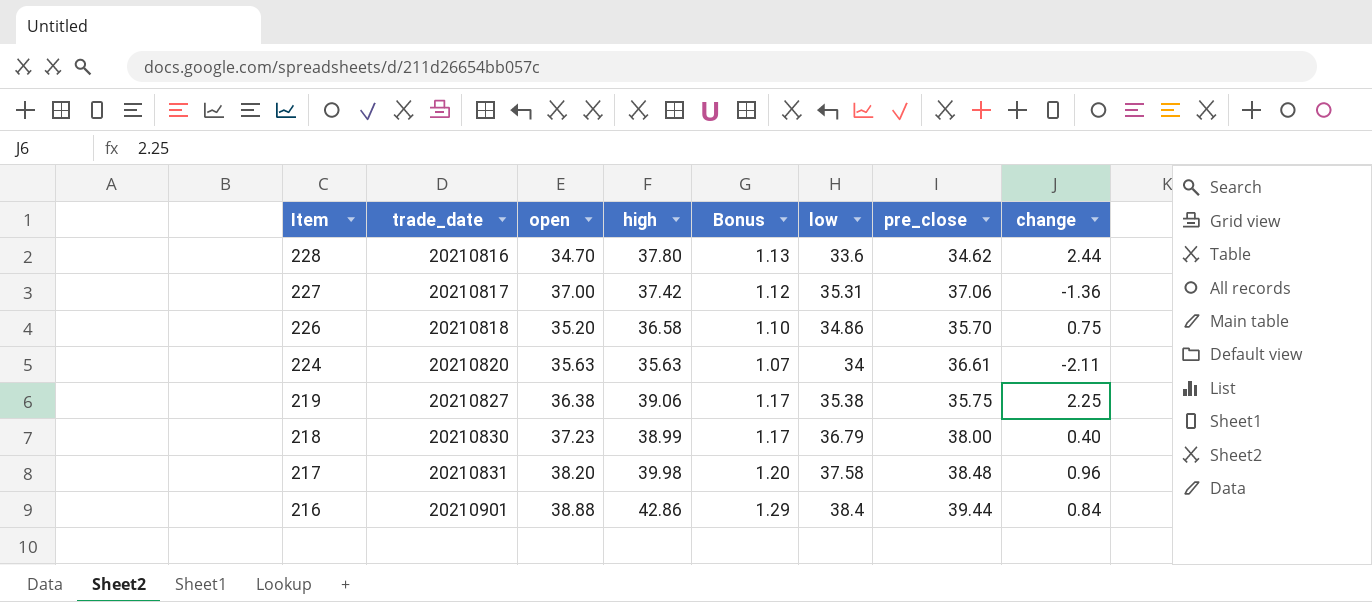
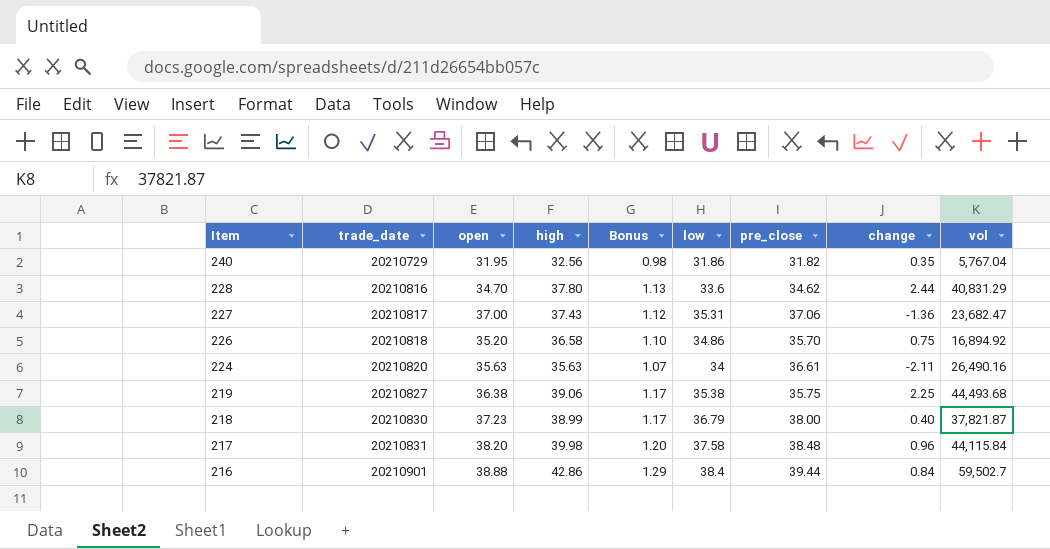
column vol | position: none -> 9
row 240: none -> 20210729 | 31.95 | 32.56 | 0.98 | 31.86 | 31.82 | 0.35 | 5,767.04
227 | high: 37.42 -> 37.43

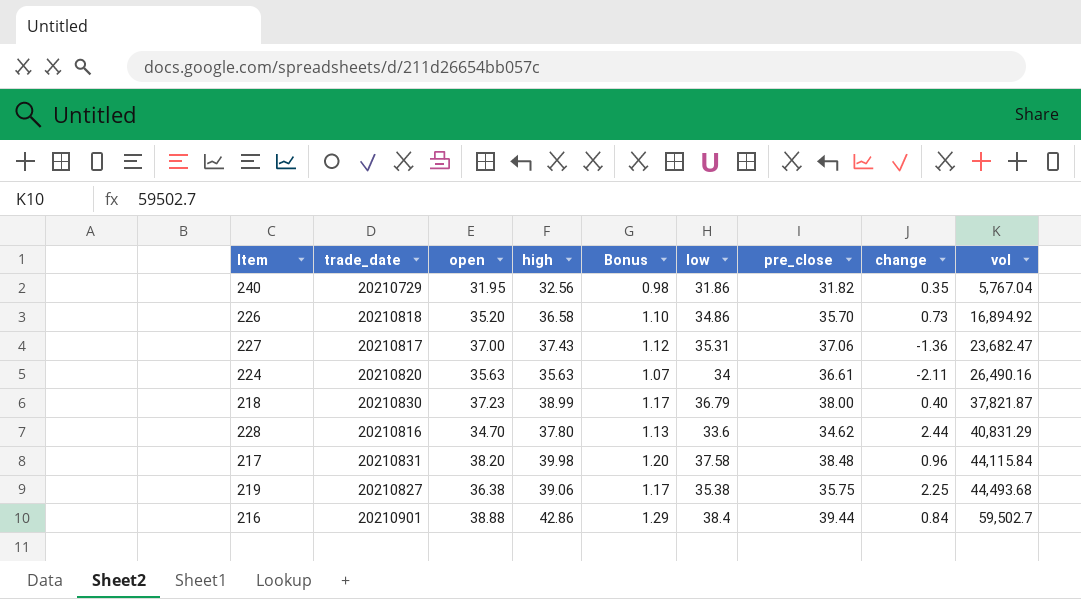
row order: Item descending -> vol ascending
226 | change: 0.75 -> 0.73

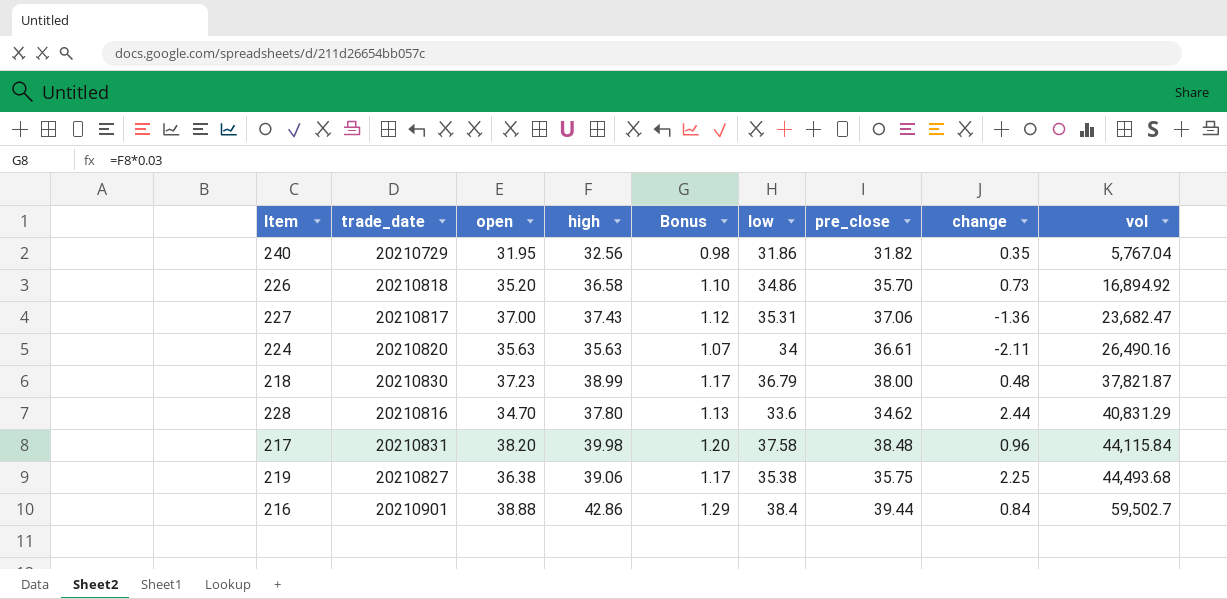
218 | change: 0.40 -> 0.48

